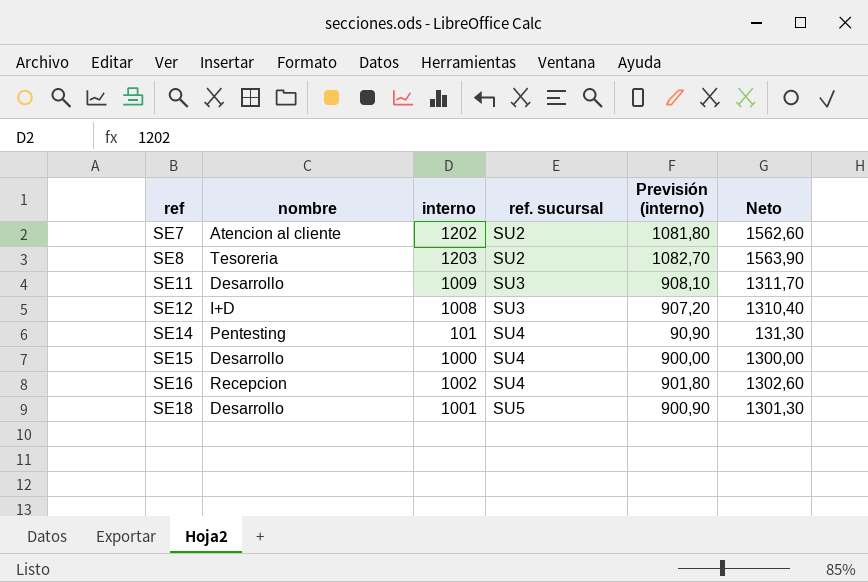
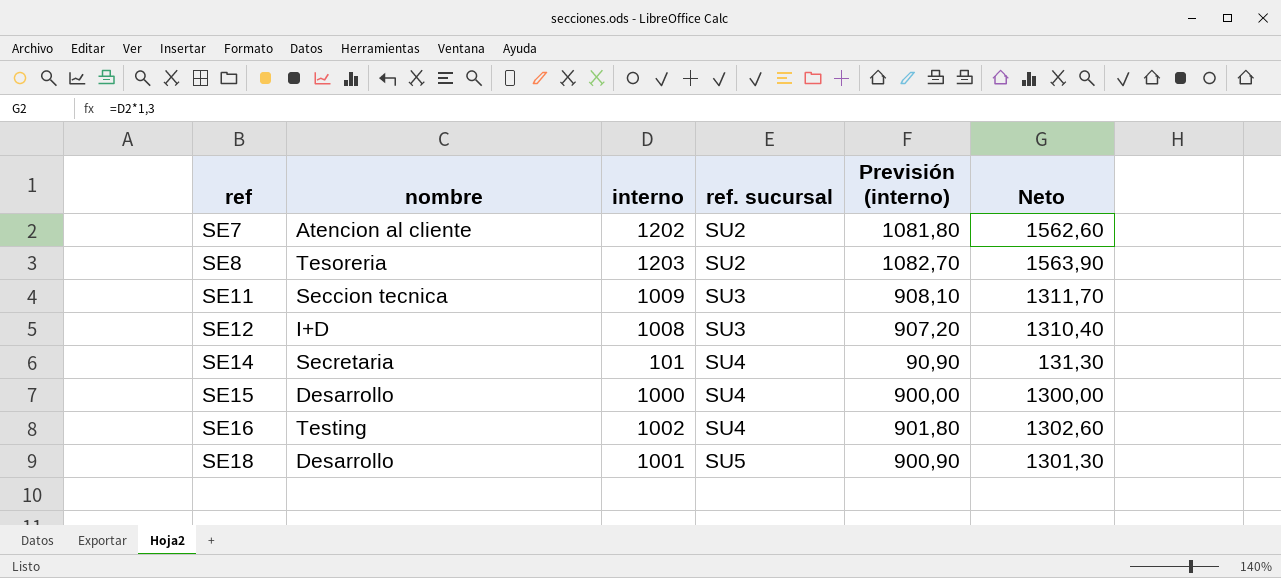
SE11 | nombre: Desarrollo -> Seccion tecnica
SE14 | nombre: Pentesting -> Secretaria
SE16 | nombre: Recepcion -> Testing

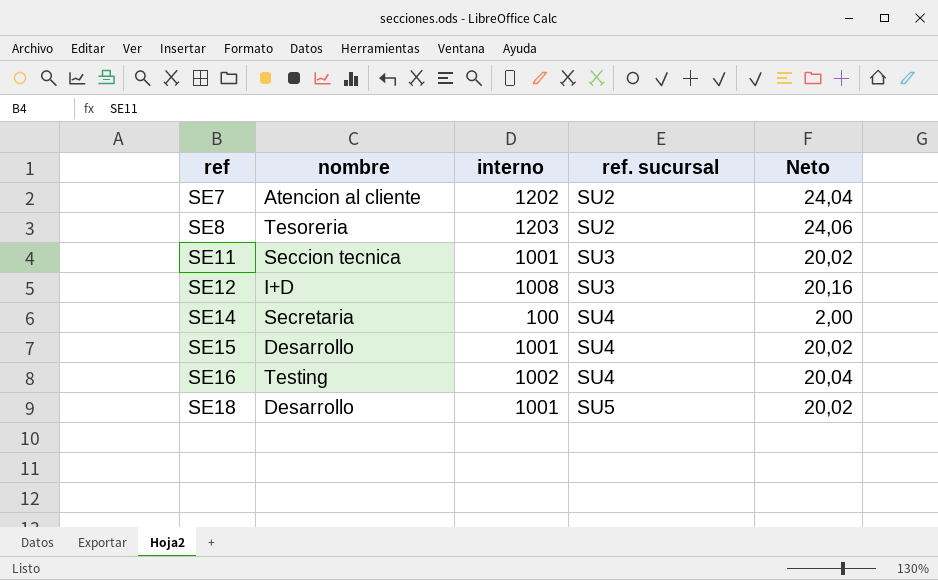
column Previsión (interno) | formula: [interno] * 0,9 -> none
column Neto | formula: [interno] * 1,3 -> [interno] * 0,02
SE11 | interno: 1009 -> 1001
SE14 | interno: 101 -> 100
SE15 | interno: 1000 -> 1001

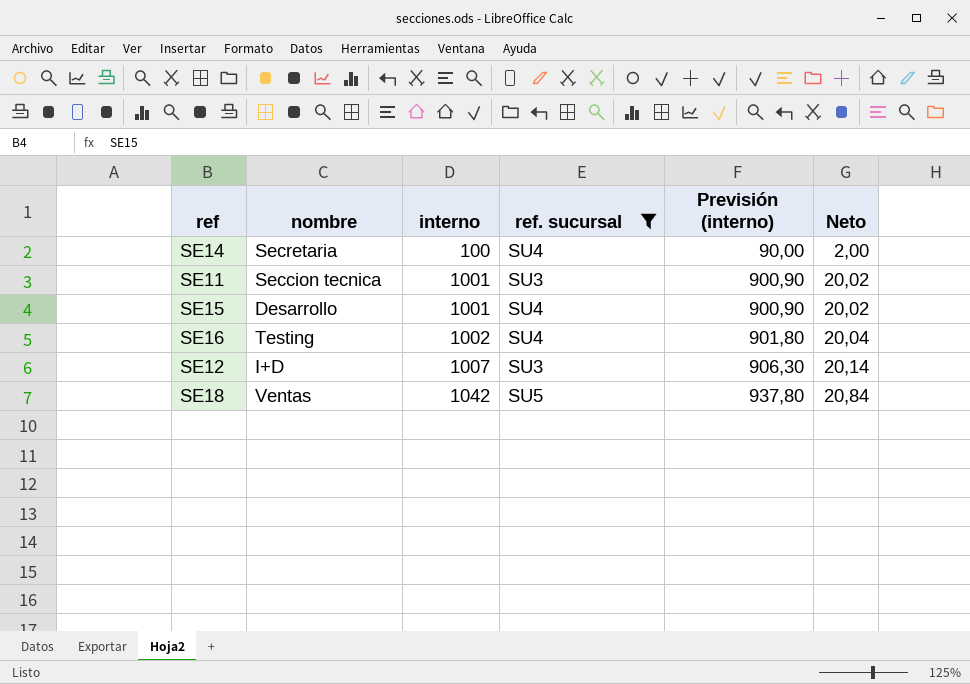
filter: none -> ref. sucursal != SU2
row order: ref ascending -> interno ascending
column Previsión (interno) | formula: none -> [interno] * 0,9
SE12 | interno: 1008 -> 1007
SE12 | Neto: 20,16 -> 20,14
SE18 | nombre: Desarrollo -> Ventas
SE18 | interno: 1001 -> 1042
SE18 | Neto: 20,02 -> 20,84

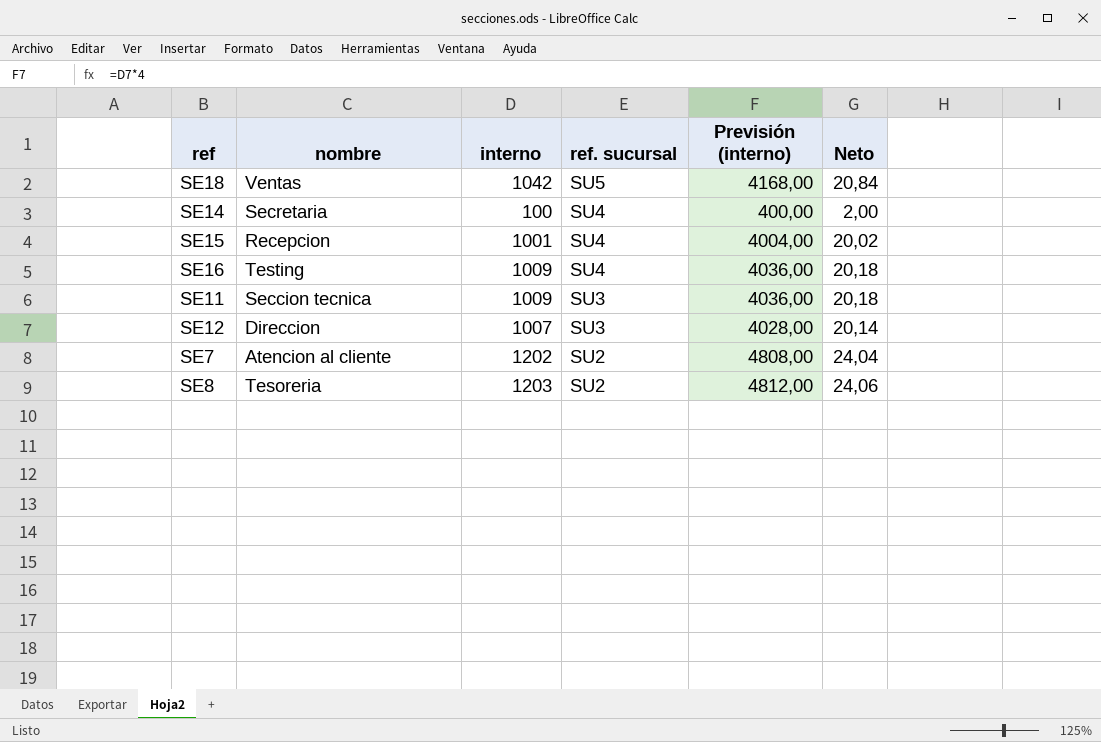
filter: ref. sucursal != SU2 -> none
row order: interno ascending -> ref. sucursal descending
column Previsión (interno) | formula: [interno] * 0,9 -> [interno] * 4
SE15 | nombre: Desarrollo -> Recepcion
SE16 | interno: 1002 -> 1009
SE16 | Neto: 20,04 -> 20,18
SE11 | interno: 1001 -> 1009
SE11 | Neto: 20,02 -> 20,18
SE12 | nombre: I+D -> Direccion

